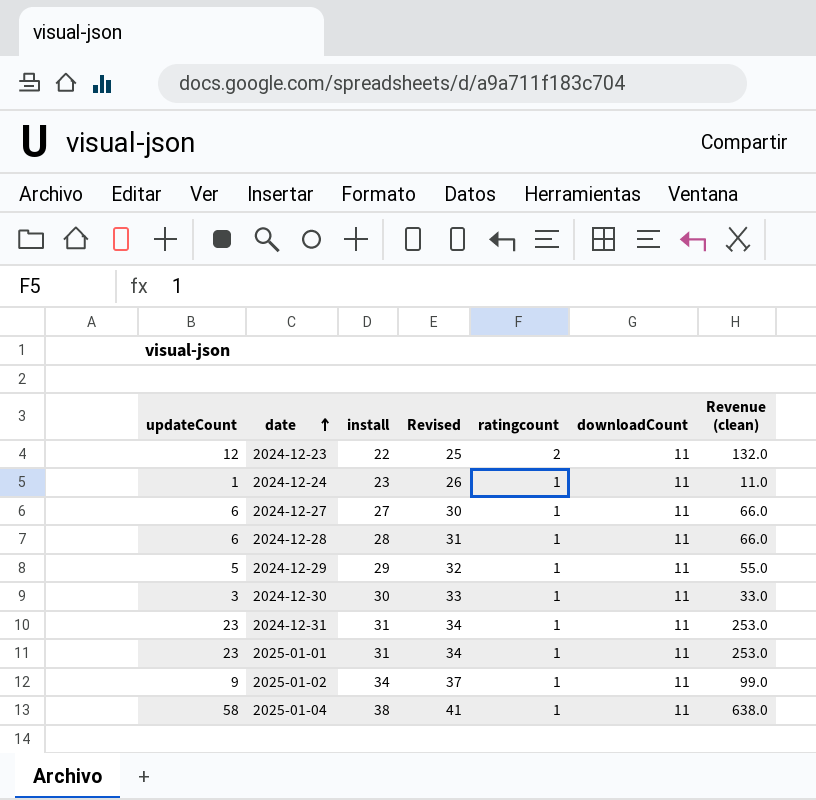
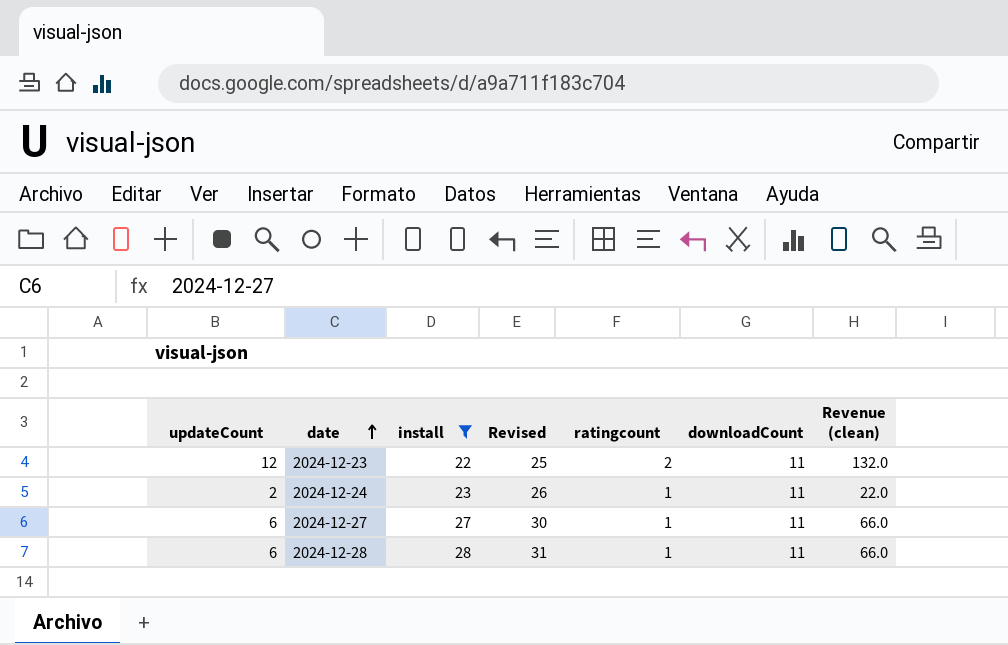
filter: none -> install <= 28
2024-12-24 | updateCount: 1 -> 2
2024-12-24 | Revenue (clean): 11.0 -> 22.0

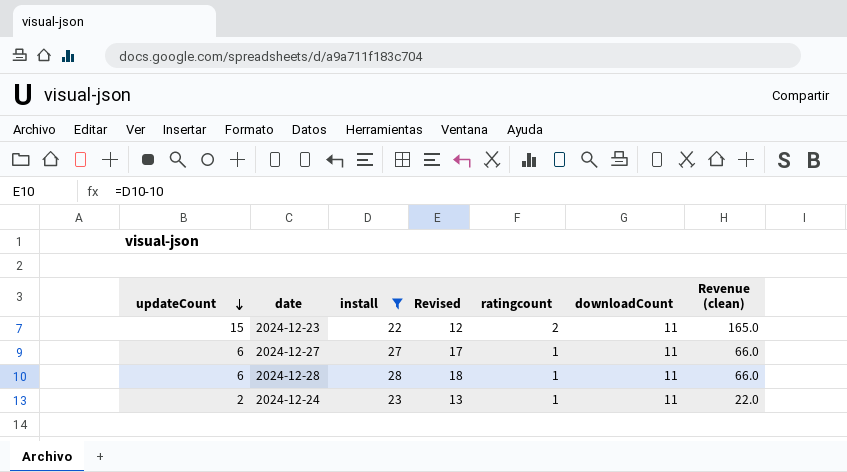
row order: date ascending -> updateCount descending
column Revised | formula: [install] + 3 -> [install] - 10
2024-12-23 | updateCount: 12 -> 15
2024-12-23 | Revenue (clean): 132.0 -> 165.0

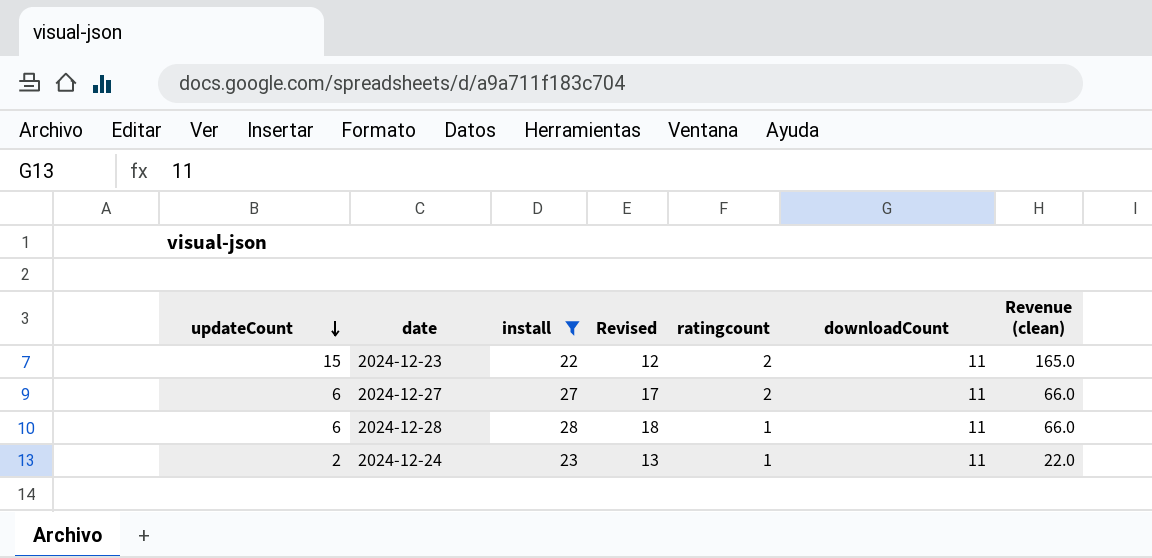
2024-12-27 | ratingcount: 1 -> 2

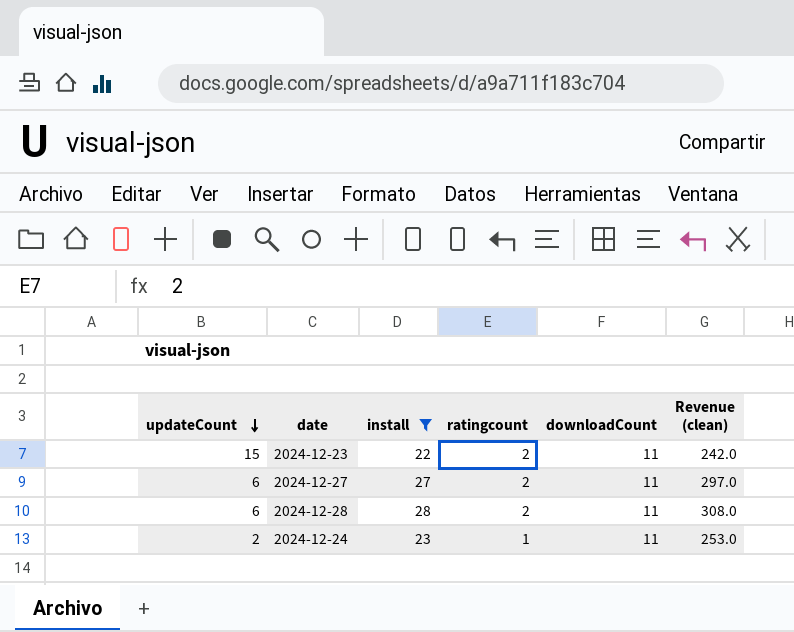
column Revised | formula: [install] - 10 -> none
column Revenue (clean) | formula: [updateCount] * [downloadCount] -> [install] * [downloadCount]
2024-12-28 | ratingcount: 1 -> 2

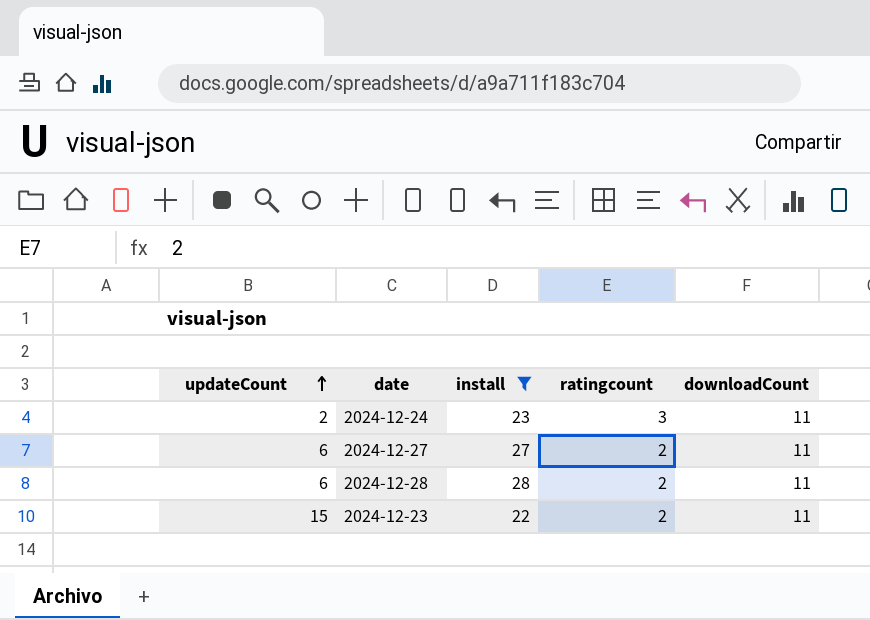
row order: updateCount descending -> updateCount ascending
column Revenue (clean) | formula: [install] * [downloadCount] -> none
2024-12-24 | ratingcount: 1 -> 3

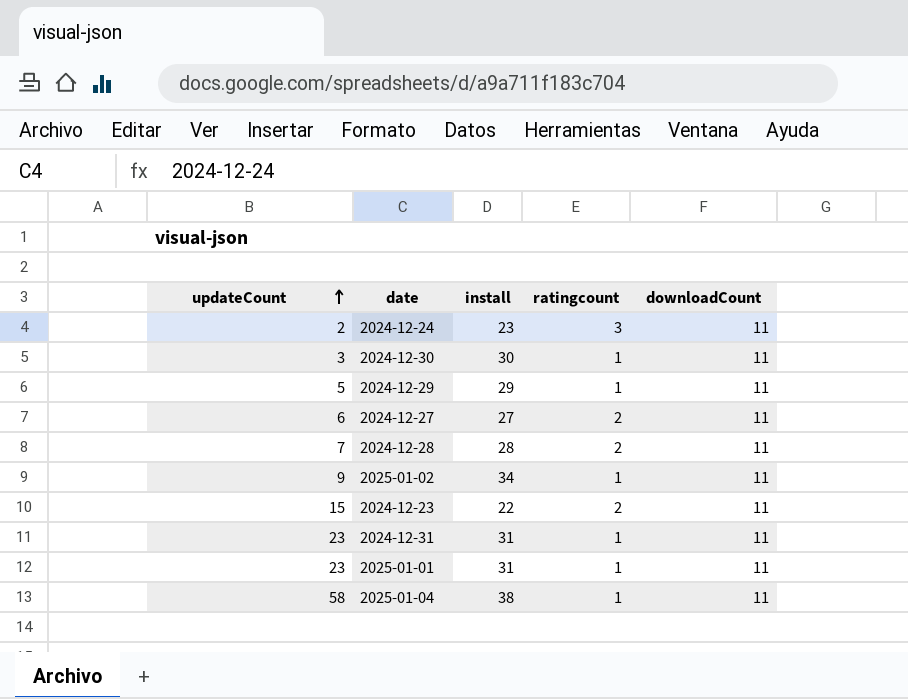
filter: install <= 28 -> none
2024-12-28 | updateCount: 6 -> 7

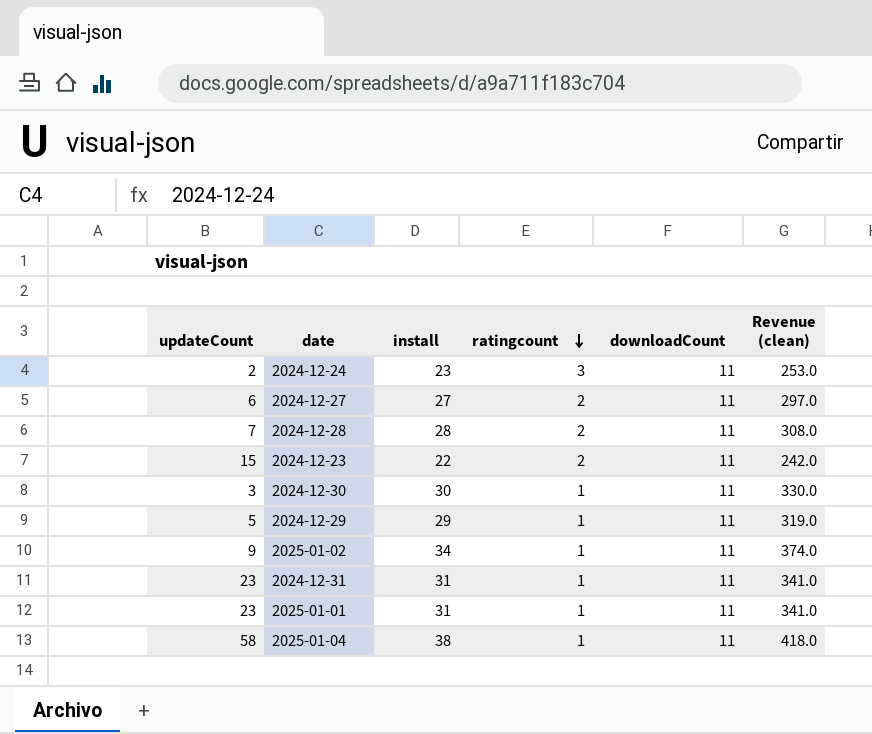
row order: updateCount ascending -> ratingcount descending
column Revenue (clean) | formula: none -> [install] * [downloadCount]

